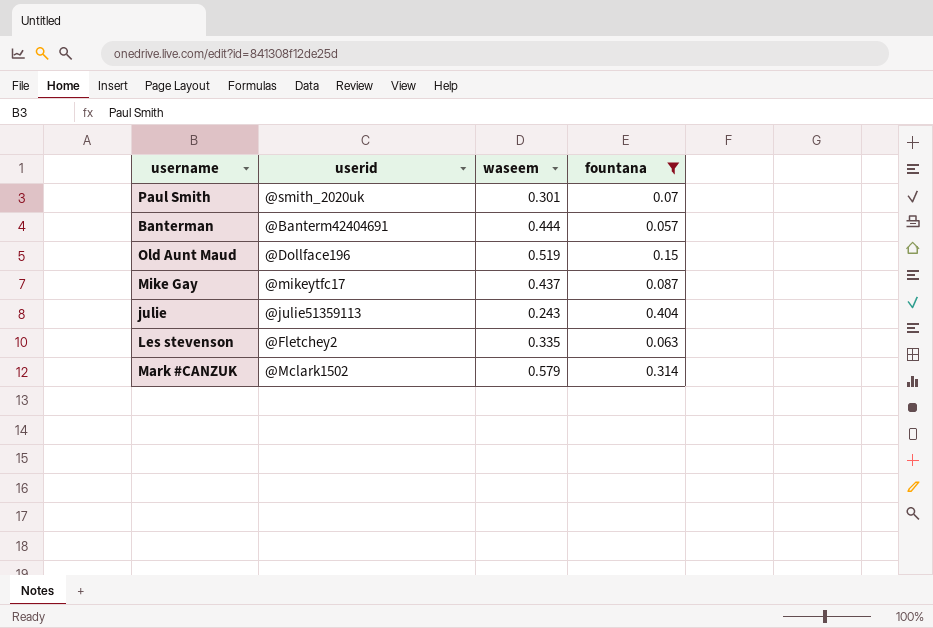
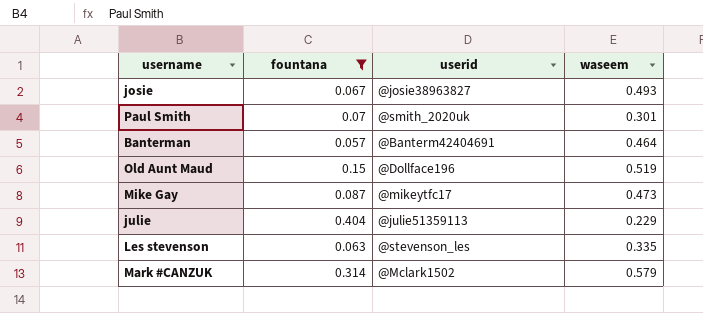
column fountana | position: 4 -> 2
row josie: none -> 0.067 | @josie38963827 | 0.493
Banterman | waseem: 0.444 -> 0.464
Mike Gay | waseem: 0.437 -> 0.473
julie | waseem: 0.243 -> 0.229
Les stevenson | userid: @Fletchey2 -> @stevenson_les

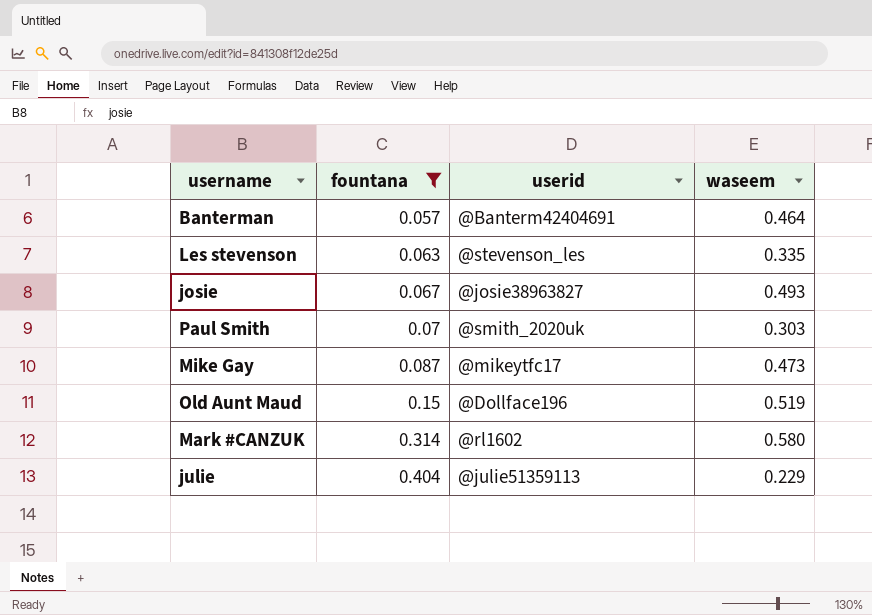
row order: none -> fountana ascending
Paul Smith | waseem: 0.301 -> 0.303
Mark #CANZUK | userid: @Mclark1502 -> @rl1602
Mark #CANZUK | waseem: 0.579 -> 0.580

